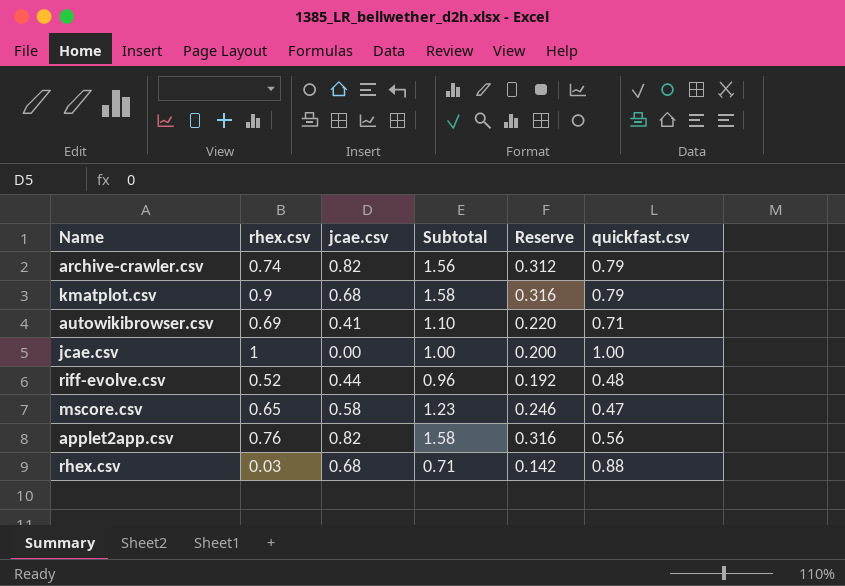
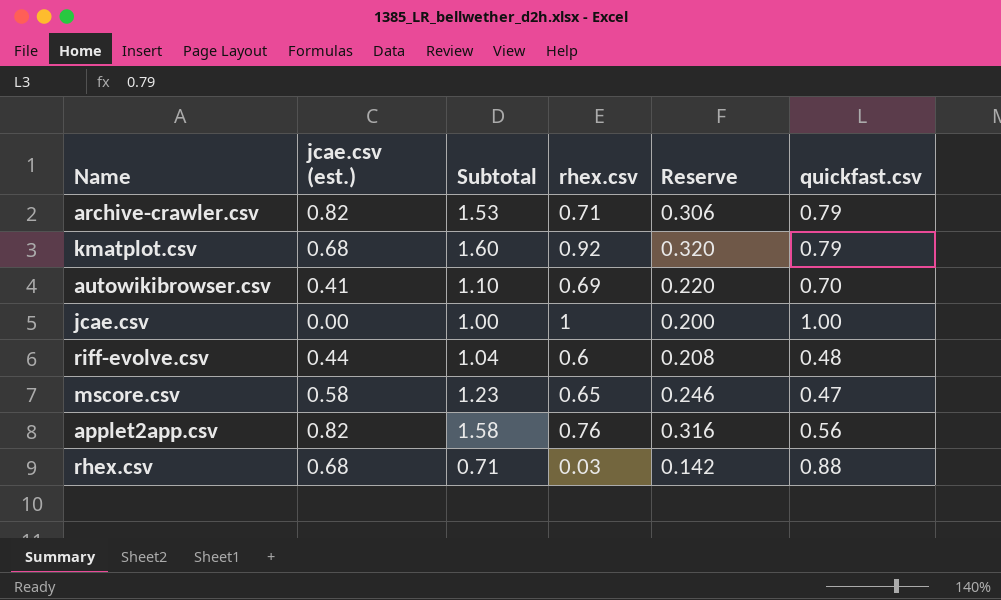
column name: jcae.csv -> jcae.csv (est.)
column rhex.csv | position: 2 -> 4
archive-crawler.csv | Subtotal: 1.56 -> 1.53
archive-crawler.csv | rhex.csv: 0.74 -> 0.71
archive-crawler.csv | Reserve: 0.312 -> 0.306
kmatplot.csv | Subtotal: 1.58 -> 1.60
kmatplot.csv | rhex.csv: 0.9 -> 0.92
kmatplot.csv | Reserve: 0.316 -> 0.320
autowikibrowser.csv | quickfast.csv: 0.71 -> 0.70
riff-evolve.csv | Subtotal: 0.96 -> 1.04
riff-evolve.csv | rhex.csv: 0.52 -> 0.6
riff-evolve.csv | Reserve: 0.192 -> 0.208

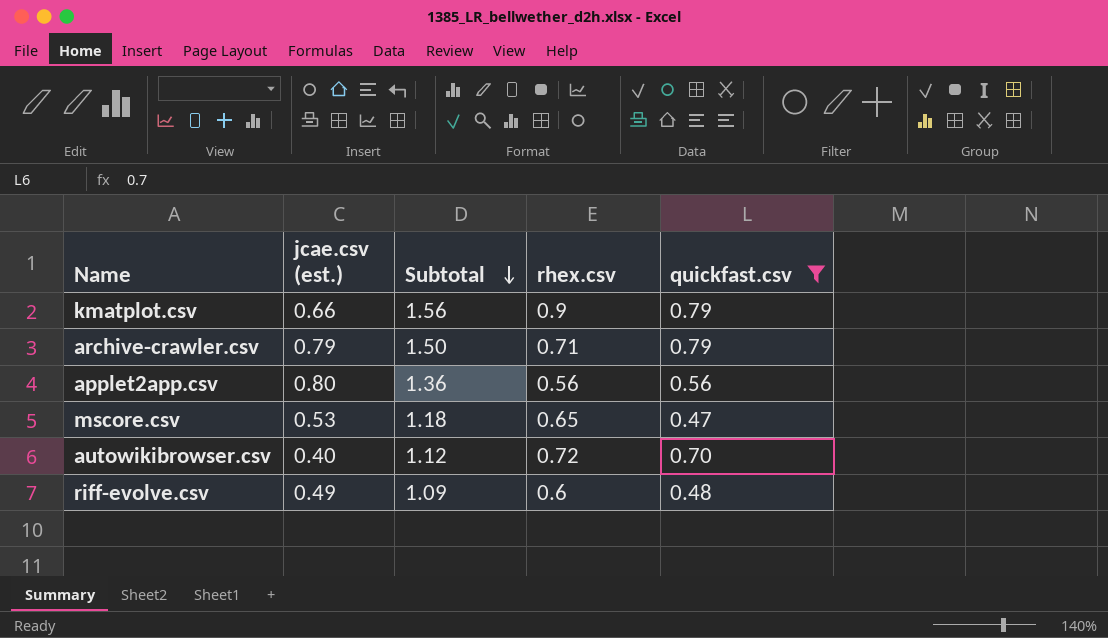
filter: none -> quickfast.csv <= 0.79
row order: none -> Subtotal descending
column Reserve | formula: [Subtotal] * 0.2 -> none
kmatplot.csv | jcae.csv (est.): 0.68 -> 0.66
kmatplot.csv | Subtotal: 1.60 -> 1.56
kmatplot.csv | rhex.csv: 0.92 -> 0.9
archive-crawler.csv | jcae.csv (est.): 0.82 -> 0.79
archive-crawler.csv | Subtotal: 1.53 -> 1.50
applet2app.csv | jcae.csv (est.): 0.82 -> 0.80
applet2app.csv | Subtotal: 1.58 -> 1.36
applet2app.csv | rhex.csv: 0.76 -> 0.56
mscore.csv | jcae.csv (est.): 0.58 -> 0.53
mscore.csv | Subtotal: 1.23 -> 1.18
autowikibrowser.csv | jcae.csv (est.): 0.41 -> 0.40
autowikibrowser.csv | Subtotal: 1.10 -> 1.12
autowikibrowser.csv | rhex.csv: 0.69 -> 0.72
riff-evolve.csv | jcae.csv (est.): 0.44 -> 0.49
riff-evolve.csv | Subtotal: 1.04 -> 1.09

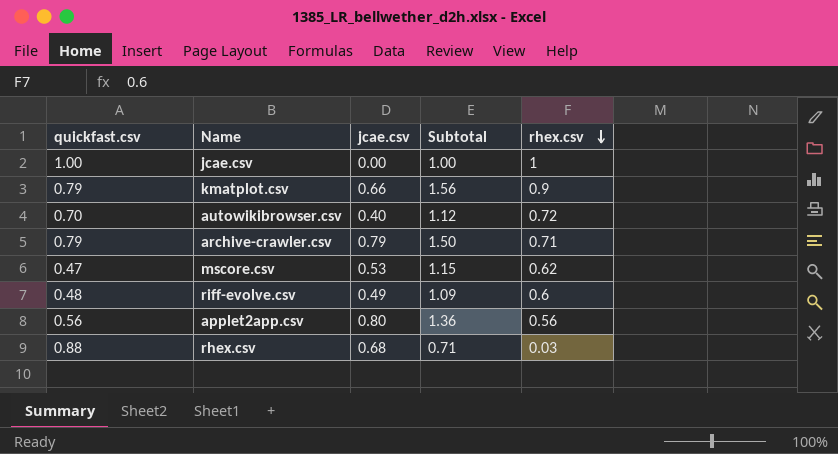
filter: quickfast.csv <= 0.79 -> none
row order: Subtotal descending -> rhex.csv descending
column quickfast.csv | position: 5 -> 1
column name: jcae.csv (est.) -> jcae.csv
mscore.csv | Subtotal: 1.18 -> 1.15
mscore.csv | rhex.csv: 0.65 -> 0.62

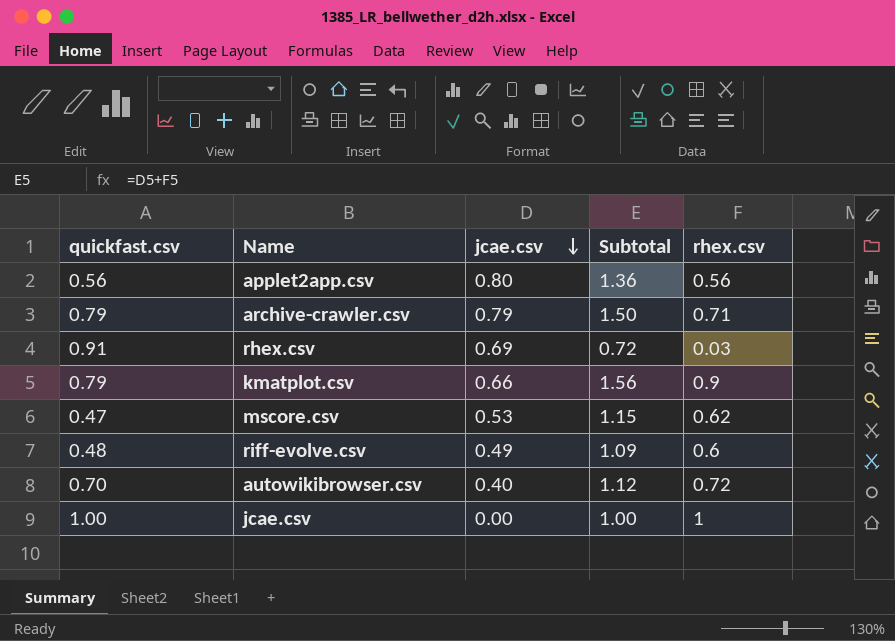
row order: rhex.csv descending -> jcae.csv descending
rhex.csv | quickfast.csv: 0.88 -> 0.91
rhex.csv | jcae.csv: 0.68 -> 0.69
rhex.csv | Subtotal: 0.71 -> 0.72

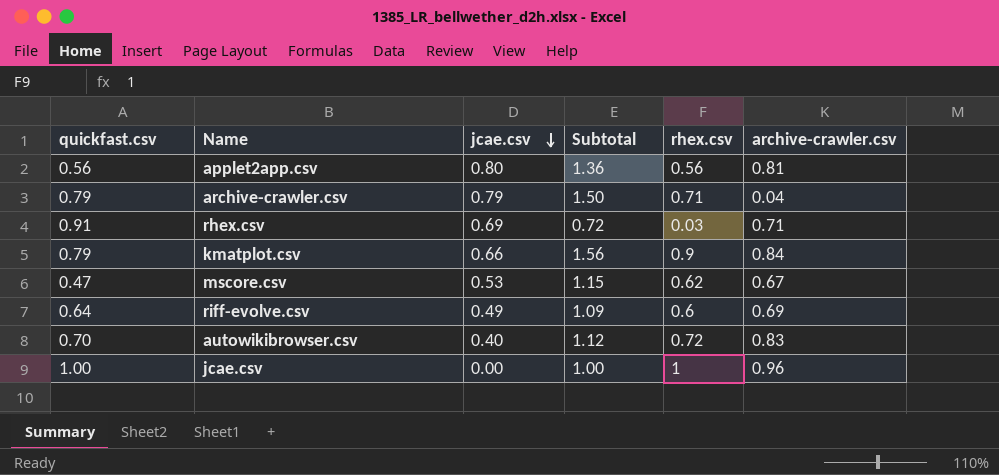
column archive-crawler.csv | position: none -> 6
riff-evolve.csv | quickfast.csv: 0.48 -> 0.64

